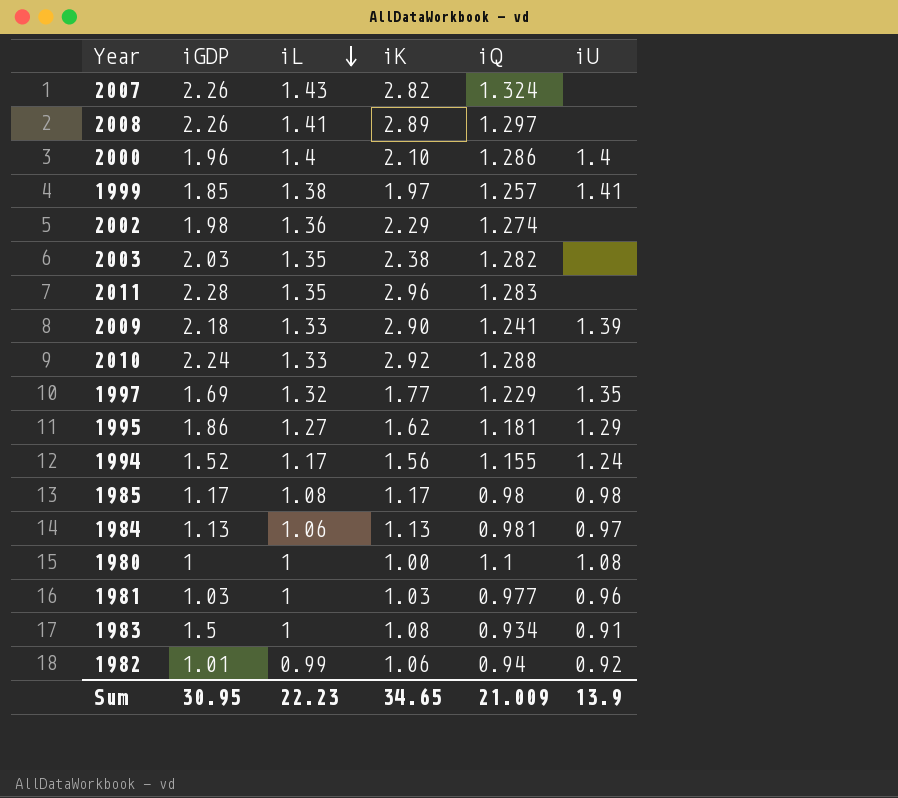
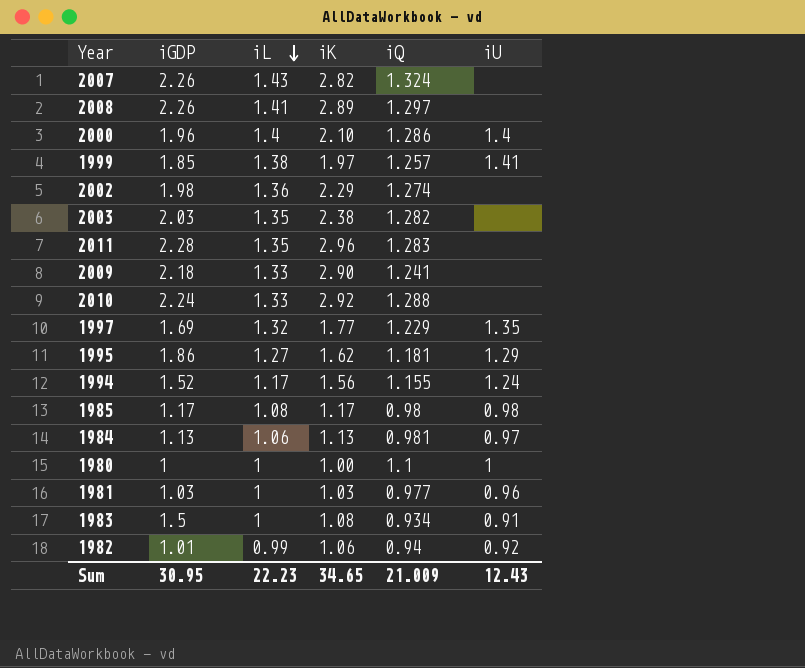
2009 | iU: 1.39 -> none
1980 | iU: 1.08 -> 1
Sum | iU: 13.9 -> 12.43

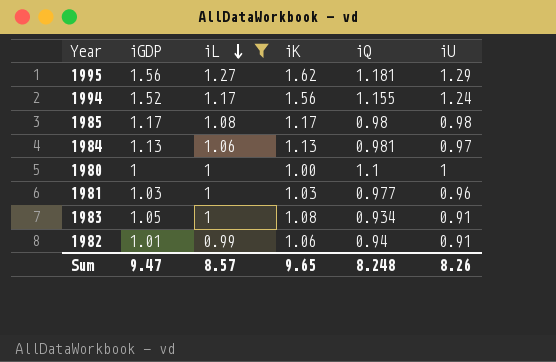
filter: none -> iL <= 1.27
1995 | iGDP: 1.86 -> 1.56
1983 | iGDP: 1.5 -> 1.05
1982 | iU: 0.92 -> 0.91
Sum | iGDP: 30.95 -> 9.47
Sum | iL: 22.23 -> 8.57
Sum | iK: 34.65 -> 9.65
Sum | iQ: 21.009 -> 8.248
Sum | iU: 12.43 -> 8.26

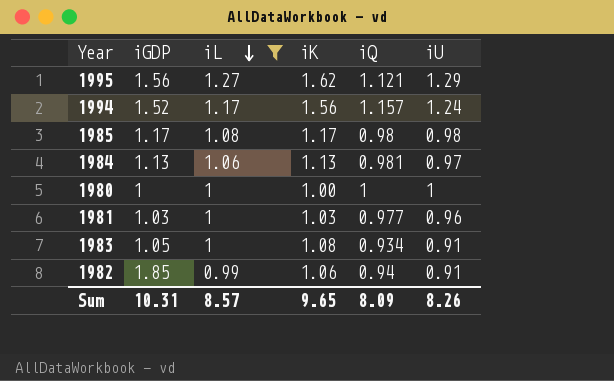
1995 | iQ: 1.181 -> 1.121
1994 | iQ: 1.155 -> 1.157
1980 | iQ: 1.1 -> 1
1982 | iGDP: 1.01 -> 1.85
Sum | iGDP: 9.47 -> 10.31
Sum | iQ: 8.248 -> 8.09

